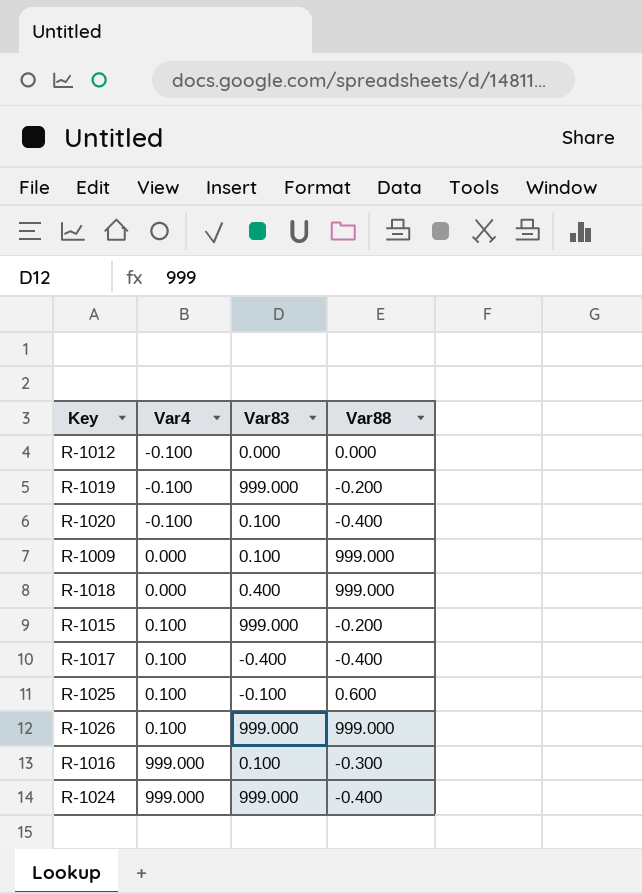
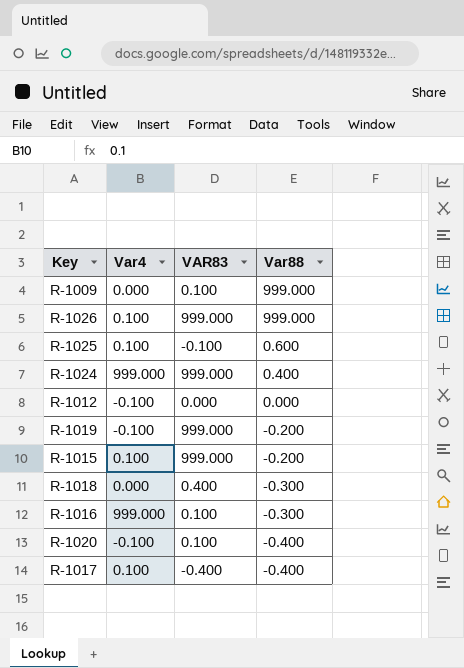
row order: Var4 ascending -> Var88 descending
column name: Var83 -> VAR83
R-1024 | Var88: -0.400 -> 0.400
R-1018 | Var88: 999.000 -> -0.300

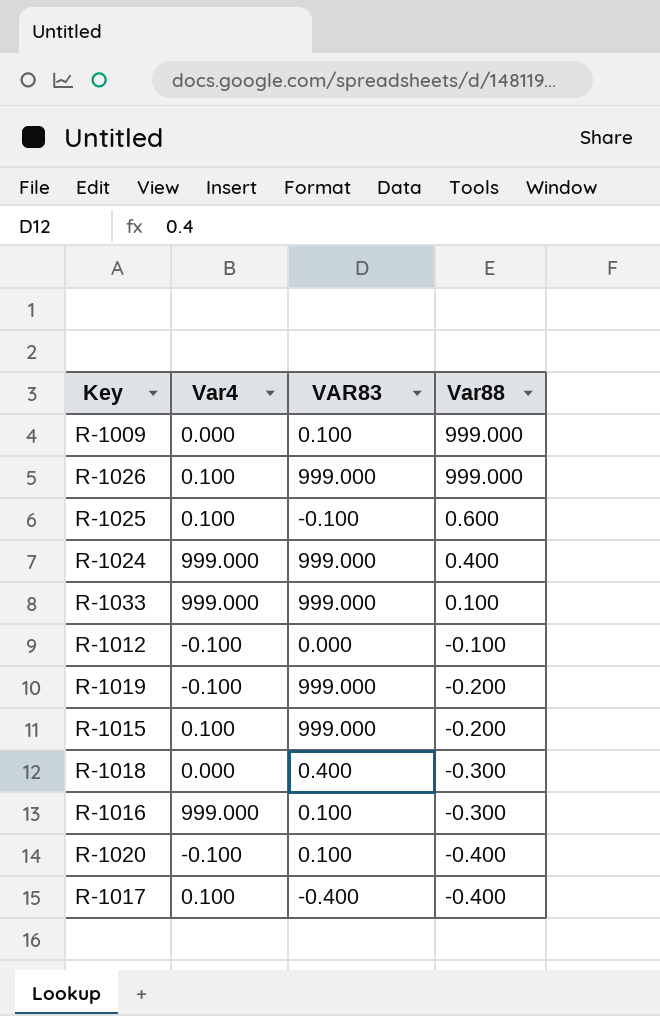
row R-1033: none -> 999.000 | 999.000 | 0.100
R-1012 | Var88: 0.000 -> -0.100

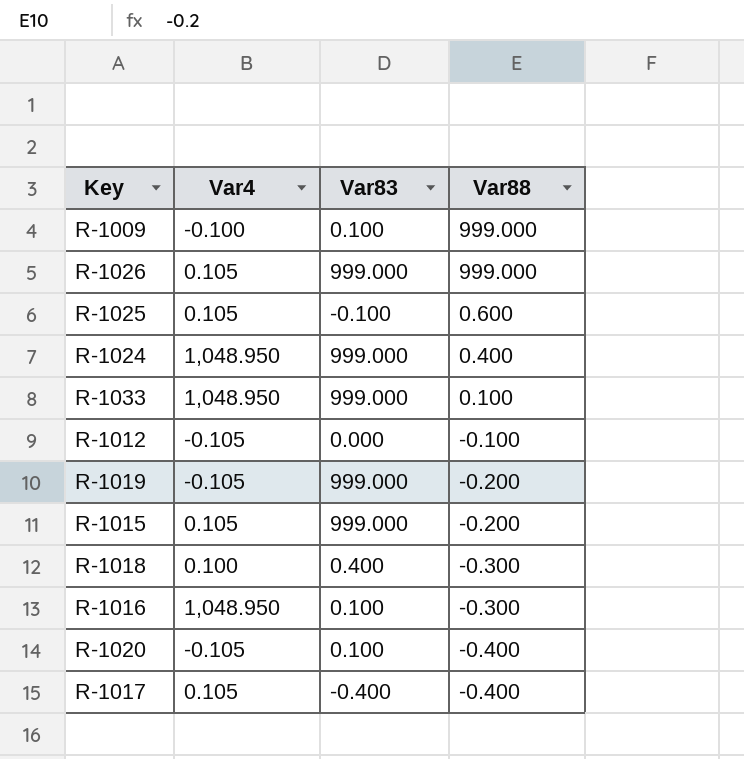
column name: VAR83 -> Var83
R-1009 | Var4: 0.000 -> -0.100
R-1026 | Var4: 0.100 -> 0.105
R-1025 | Var4: 0.100 -> 0.105
R-1024 | Var4: 999.000 -> 1,048.950
R-1033 | Var4: 999.000 -> 1,048.950
R-1012 | Var4: -0.100 -> -0.105
R-1019 | Var4: -0.100 -> -0.105
R-1015 | Var4: 0.100 -> 0.105
R-1018 | Var4: 0.000 -> 0.100
R-1016 | Var4: 999.000 -> 1,048.950
R-1020 | Var4: -0.100 -> -0.105
R-1017 | Var4: 0.100 -> 0.105

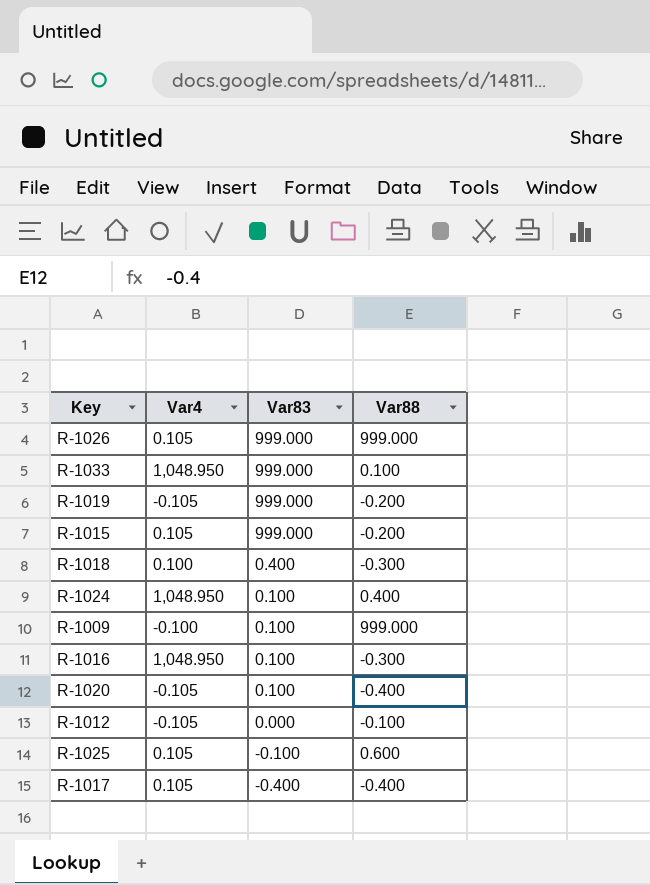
row order: Var88 descending -> Var83 descending
R-1024 | Var83: 999.000 -> 0.100

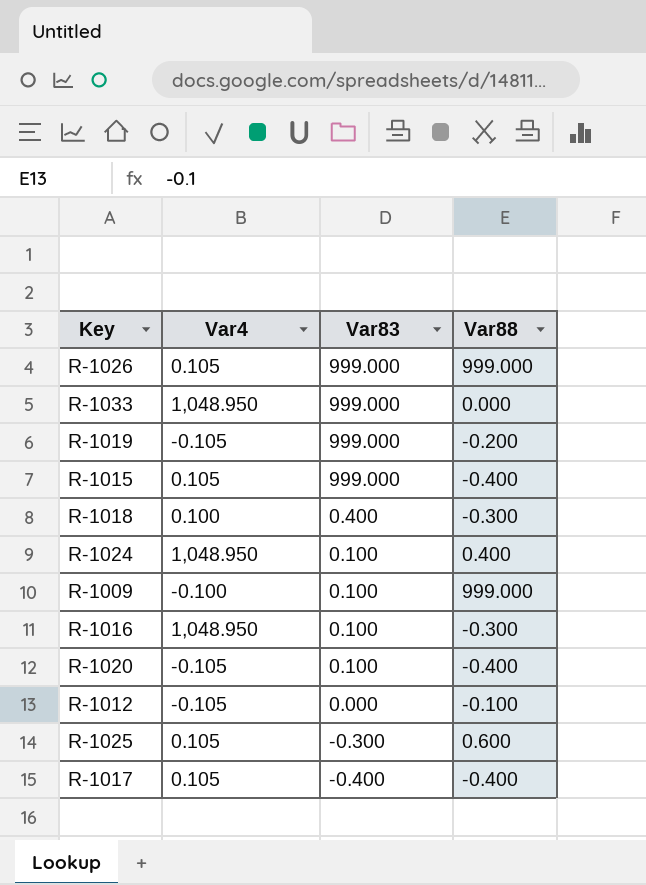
R-1033 | Var88: 0.100 -> 0.000
R-1015 | Var88: -0.200 -> -0.400
R-1025 | Var83: -0.100 -> -0.300

